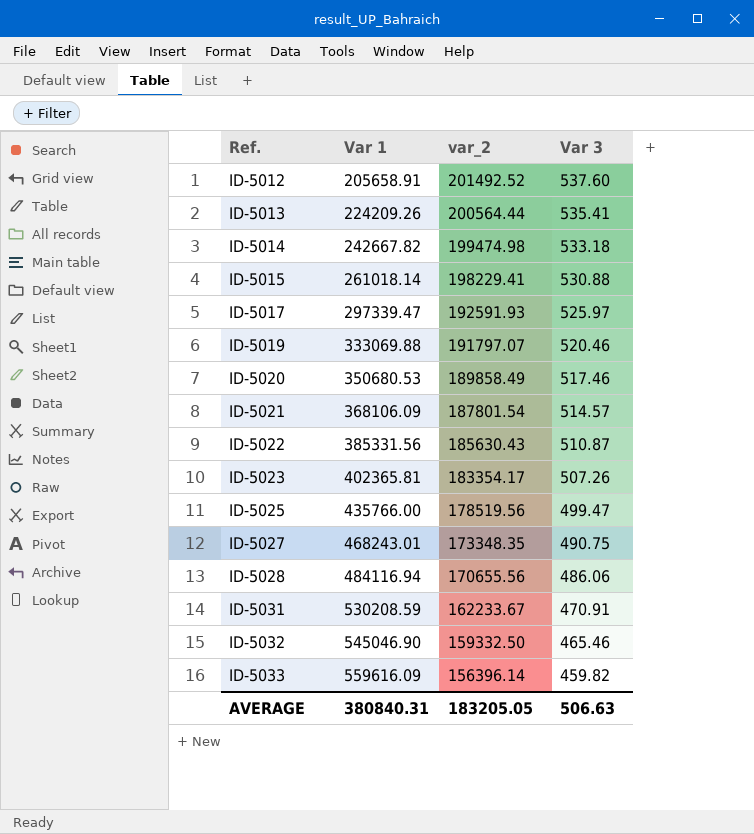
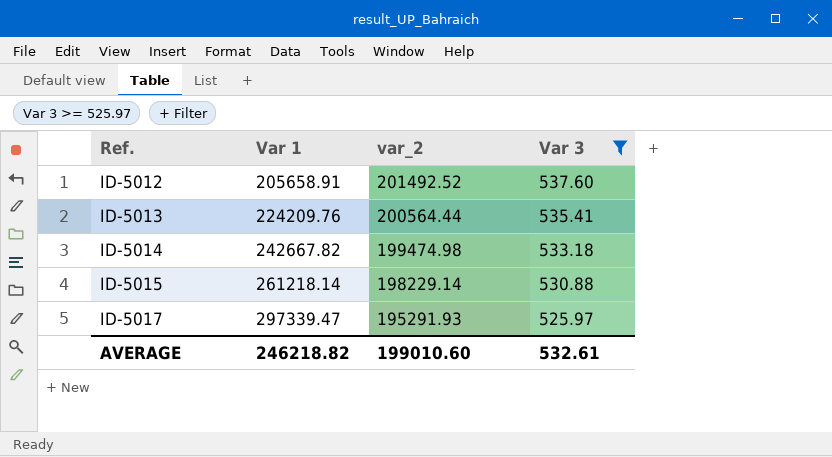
filter: none -> Var 3 >= 525.97
ID-5013 | Var 1: 224209.26 -> 224209.76
ID-5015 | Var 1: 261018.14 -> 261218.14
ID-5015 | var_2: 198229.41 -> 198229.14
ID-5017 | var_2: 192591.93 -> 195291.93
AVERAGE | Var 1: 380840.31 -> 246218.82
AVERAGE | var_2: 183205.05 -> 199010.60
AVERAGE | Var 3: 506.63 -> 532.61

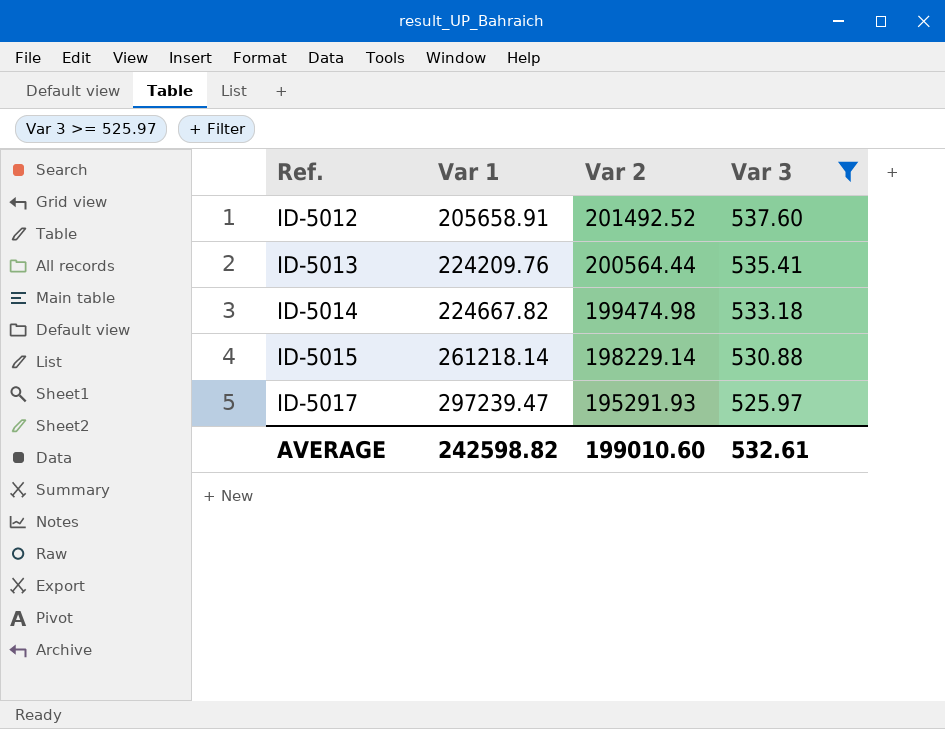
column name: var_2 -> Var 2
ID-5014 | Var 1: 242667.82 -> 224667.82
ID-5017 | Var 1: 297339.47 -> 297239.47
AVERAGE | Var 1: 246218.82 -> 242598.82

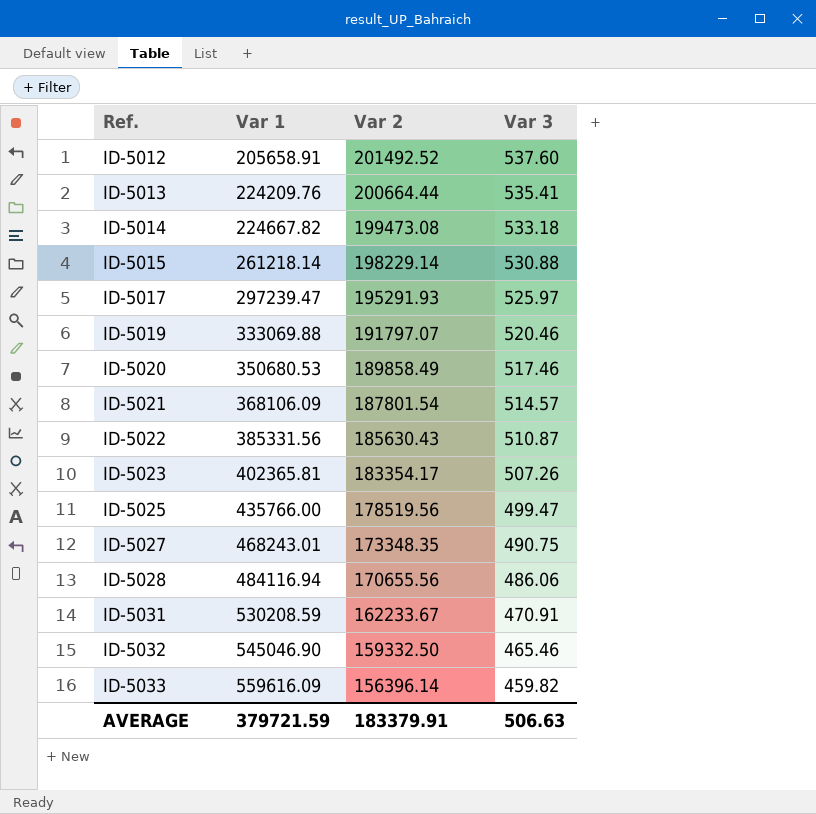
filter: Var 3 >= 525.97 -> none
ID-5013 | Var 2: 200564.44 -> 200664.44
ID-5014 | Var 2: 199474.98 -> 199473.08
AVERAGE | Var 1: 242598.82 -> 379721.59
AVERAGE | Var 2: 199010.60 -> 183379.91
AVERAGE | Var 3: 532.61 -> 506.63

